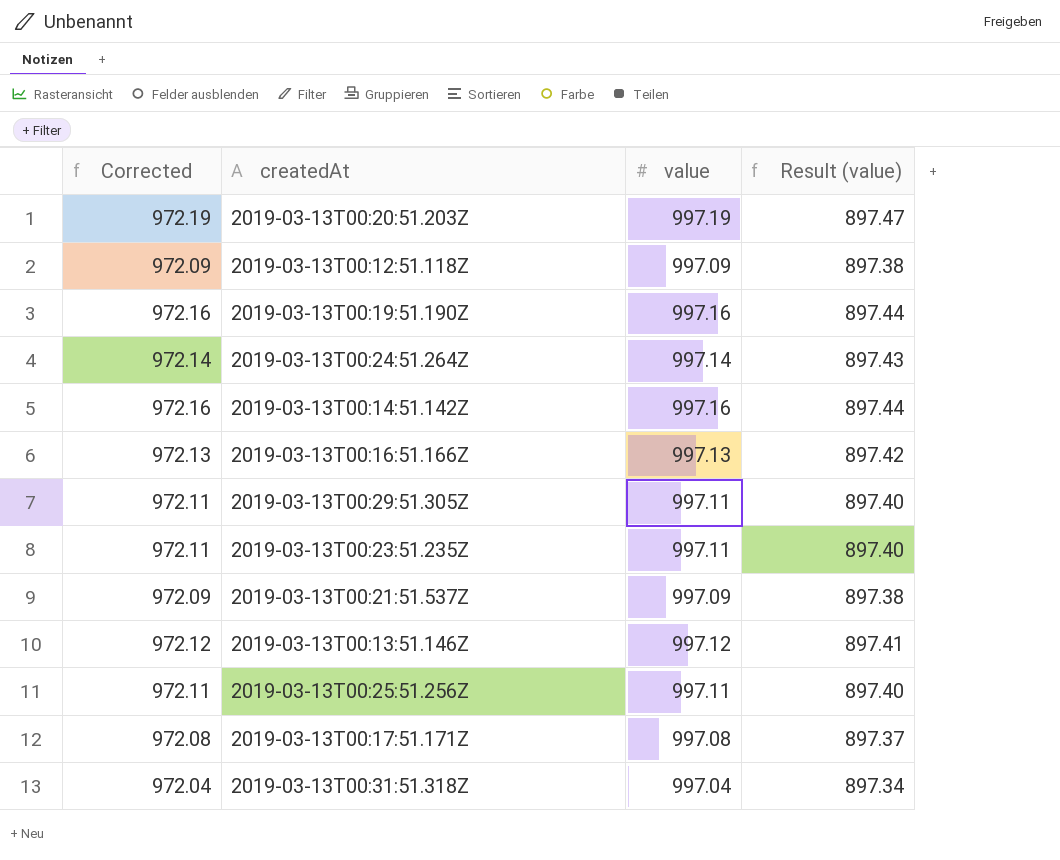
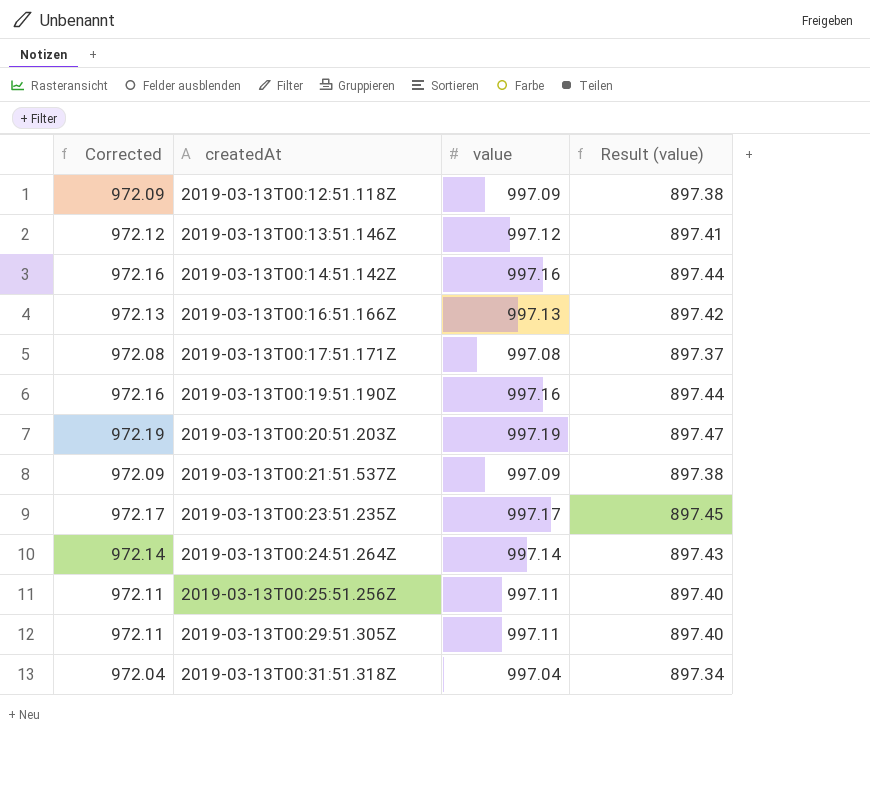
row order: none -> createdAt ascending
2019-03-13T00:23:51.235Z | Corrected: 972.11 -> 972.17
2019-03-13T00:23:51.235Z | value: 997.11 -> 997.17
2019-03-13T00:23:51.235Z | Result (value): 897.40 -> 897.45

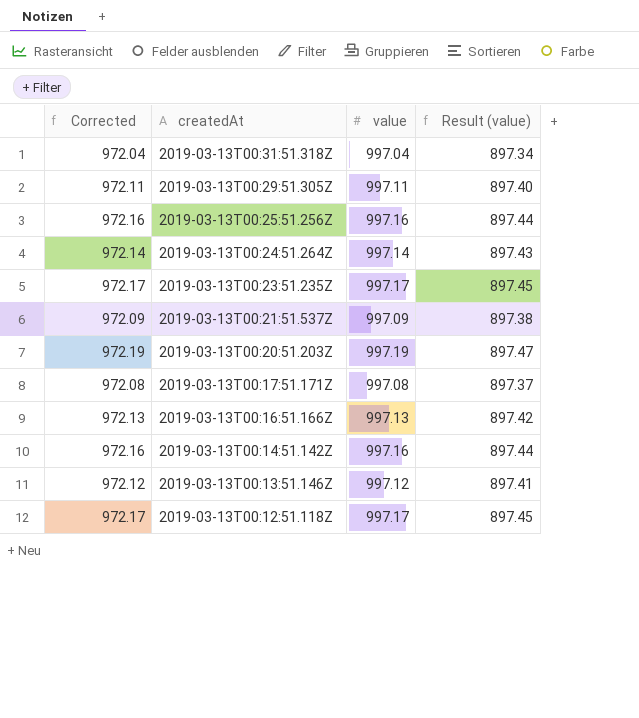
row order: createdAt ascending -> createdAt descending
row 2019-03-13T00:19:51.190Z: 972.16 | 997.16 | 897.44 -> none
2019-03-13T00:25:51.256Z | Corrected: 972.11 -> 972.16
2019-03-13T00:25:51.256Z | value: 997.11 -> 997.16
2019-03-13T00:25:51.256Z | Result (value): 897.40 -> 897.44
2019-03-13T00:12:51.118Z | Corrected: 972.09 -> 972.17
2019-03-13T00:12:51.118Z | value: 997.09 -> 997.17
2019-03-13T00:12:51.118Z | Result (value): 897.38 -> 897.45

